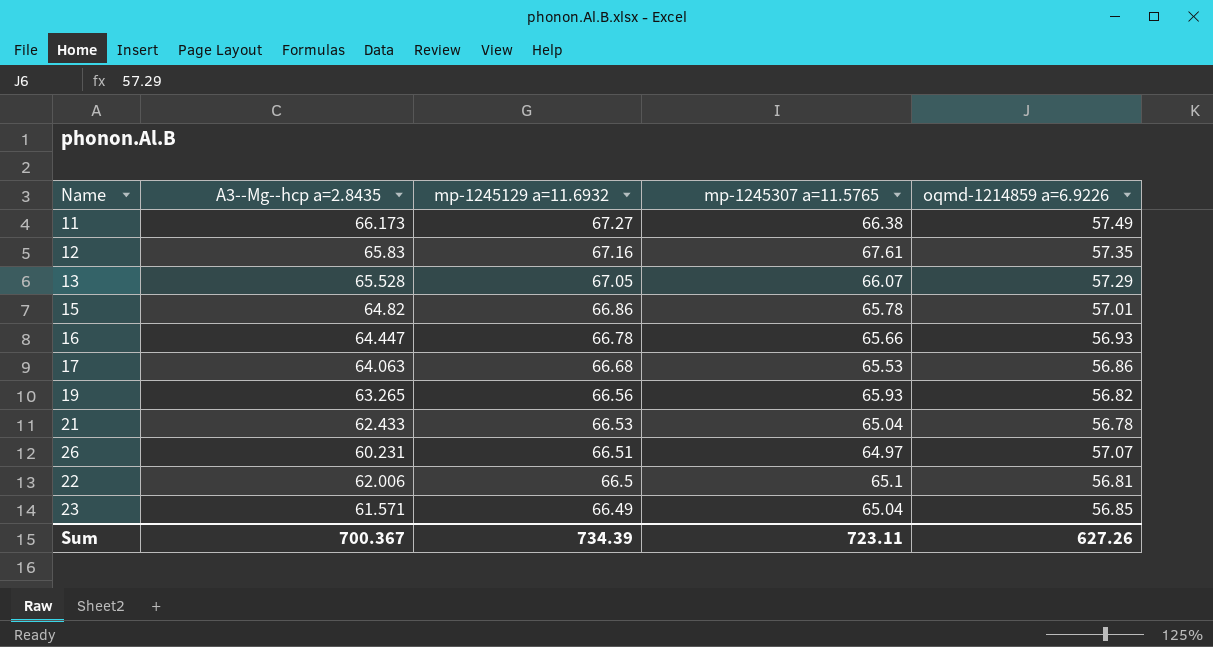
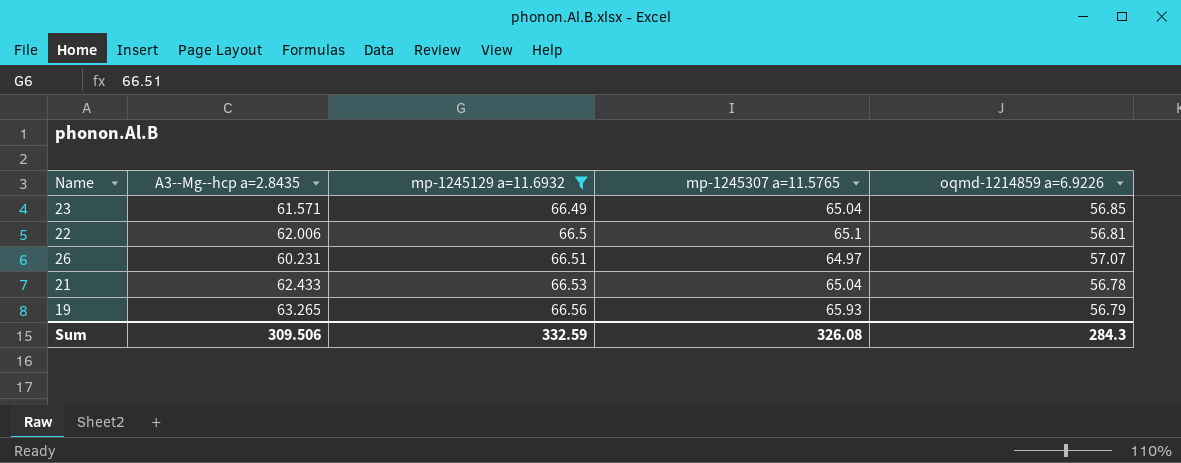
filter: none -> mp-1245129 a=11.6932 <= 66.56
row order: mp-1245129 a=11.6932 descending -> mp-1245129 a=11.6932 ascending
19 | oqmd-1214859 a=6.9226: 56.82 -> 56.79
Sum | A3--Mg--hcp a=2.8435: 700.367 -> 309.506
Sum | mp-1245129 a=11.6932: 734.39 -> 332.59
Sum | mp-1245307 a=11.5765: 723.11 -> 326.08
Sum | oqmd-1214859 a=6.9226: 627.26 -> 284.3

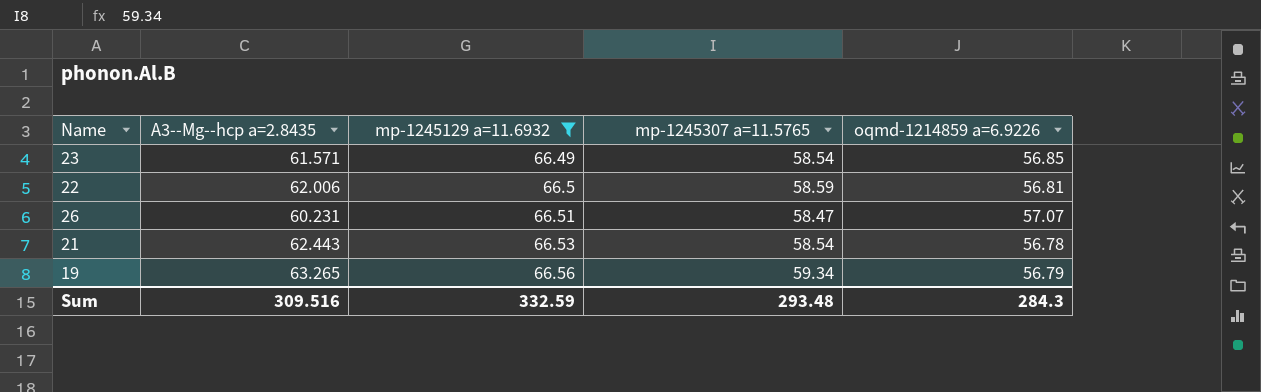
23 | mp-1245307 a=11.5765: 65.04 -> 58.54
22 | mp-1245307 a=11.5765: 65.1 -> 58.59
26 | mp-1245307 a=11.5765: 64.97 -> 58.47
21 | A3--Mg--hcp a=2.8435: 62.433 -> 62.443
21 | mp-1245307 a=11.5765: 65.04 -> 58.54
19 | mp-1245307 a=11.5765: 65.93 -> 59.34
Sum | A3--Mg--hcp a=2.8435: 309.506 -> 309.516
Sum | mp-1245307 a=11.5765: 326.08 -> 293.48

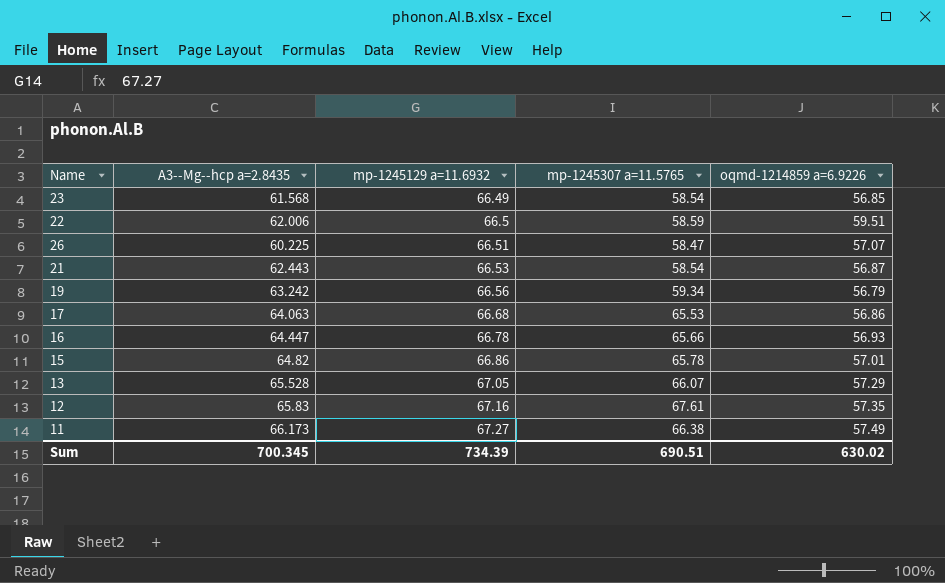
filter: mp-1245129 a=11.6932 <= 66.56 -> none
23 | A3--Mg--hcp a=2.8435: 61.571 -> 61.568
22 | oqmd-1214859 a=6.9226: 56.81 -> 59.51
26 | A3--Mg--hcp a=2.8435: 60.231 -> 60.225
21 | oqmd-1214859 a=6.9226: 56.78 -> 56.87
19 | A3--Mg--hcp a=2.8435: 63.265 -> 63.242
Sum | A3--Mg--hcp a=2.8435: 309.516 -> 700.345
Sum | mp-1245129 a=11.6932: 332.59 -> 734.39
Sum | mp-1245307 a=11.5765: 293.48 -> 690.51
Sum | oqmd-1214859 a=6.9226: 284.3 -> 630.02

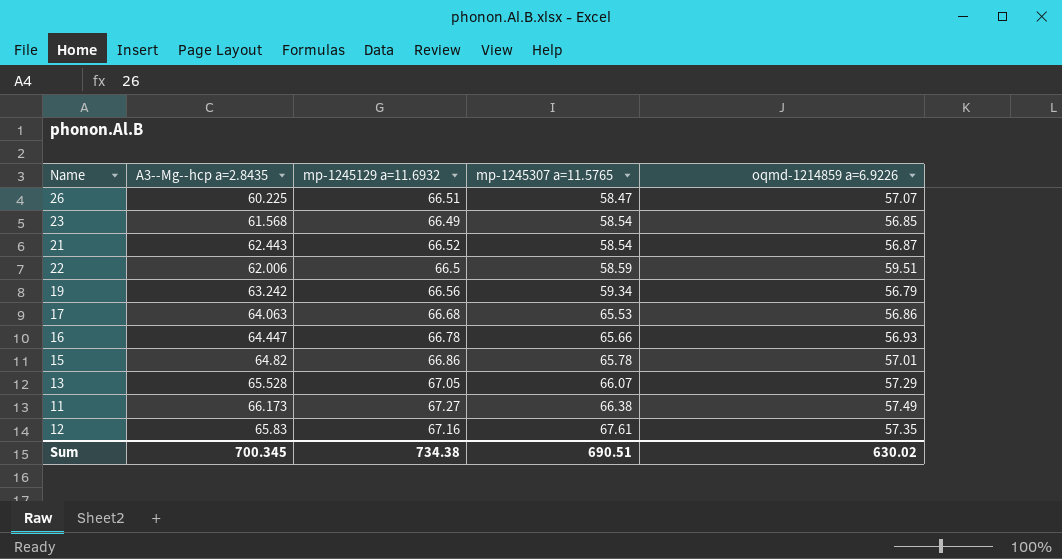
row order: mp-1245129 a=11.6932 ascending -> mp-1245307 a=11.5765 ascending
21 | mp-1245129 a=11.6932: 66.53 -> 66.52
Sum | mp-1245129 a=11.6932: 734.39 -> 734.38

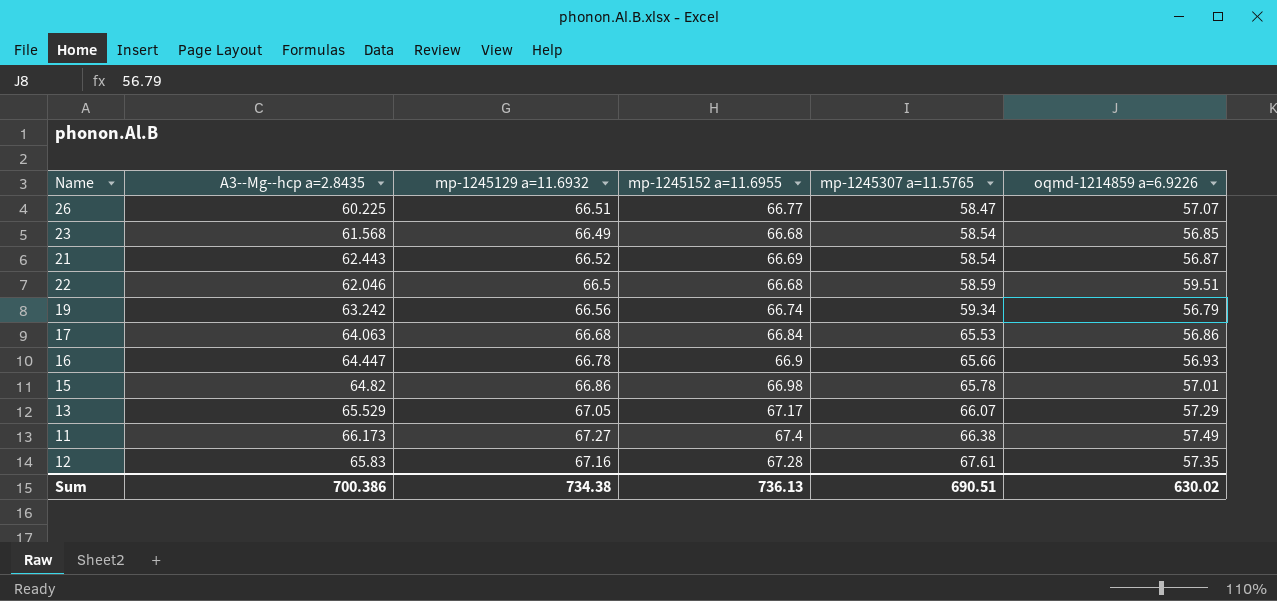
column mp-1245152 a=11.6955 | position: none -> 4
22 | A3--Mg--hcp a=2.8435: 62.006 -> 62.046
13 | A3--Mg--hcp a=2.8435: 65.528 -> 65.529
Sum | A3--Mg--hcp a=2.8435: 700.345 -> 700.386

